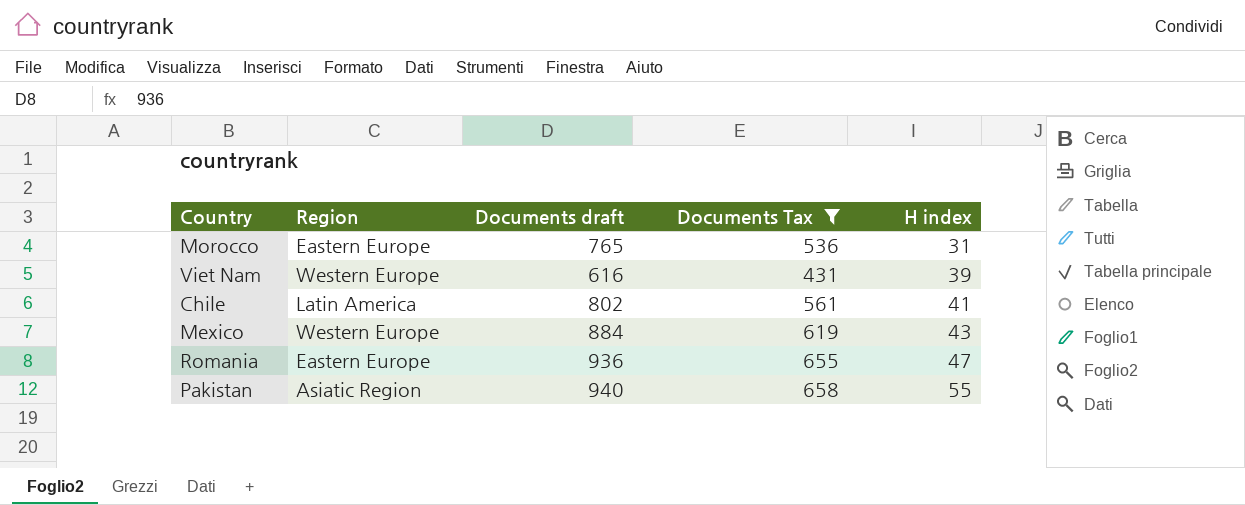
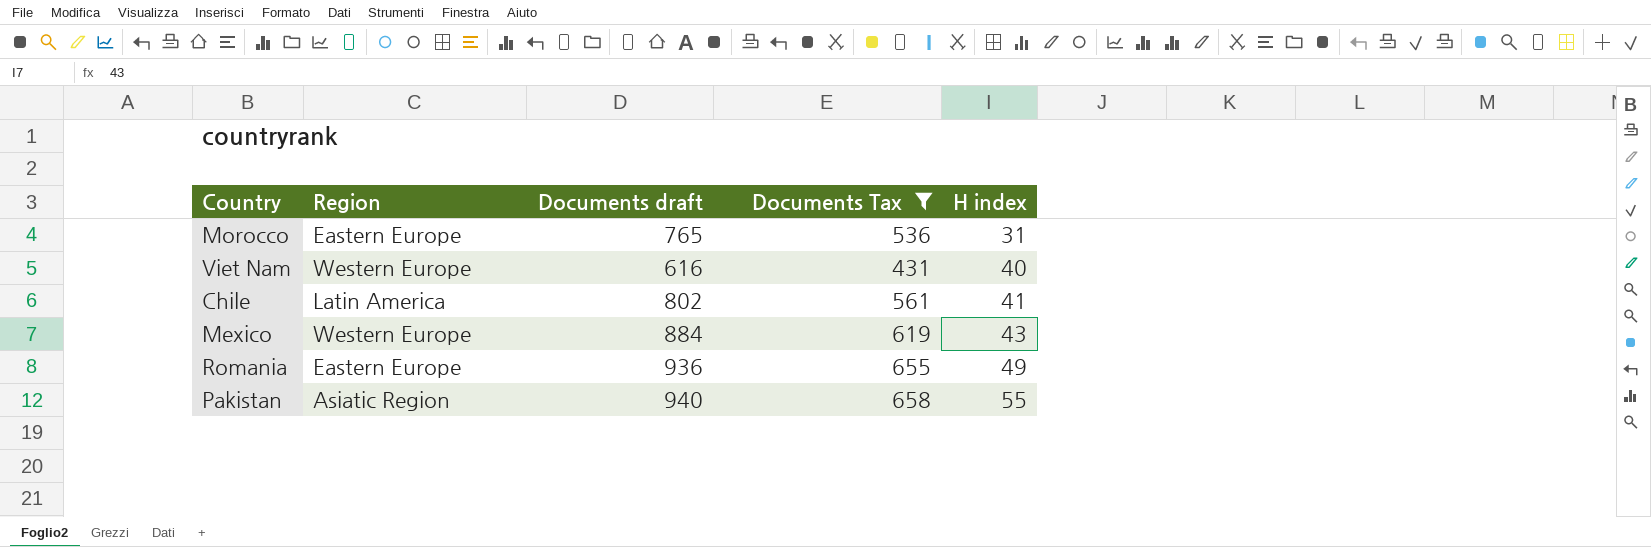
Viet Nam | H index: 39 -> 40
Romania | H index: 47 -> 49

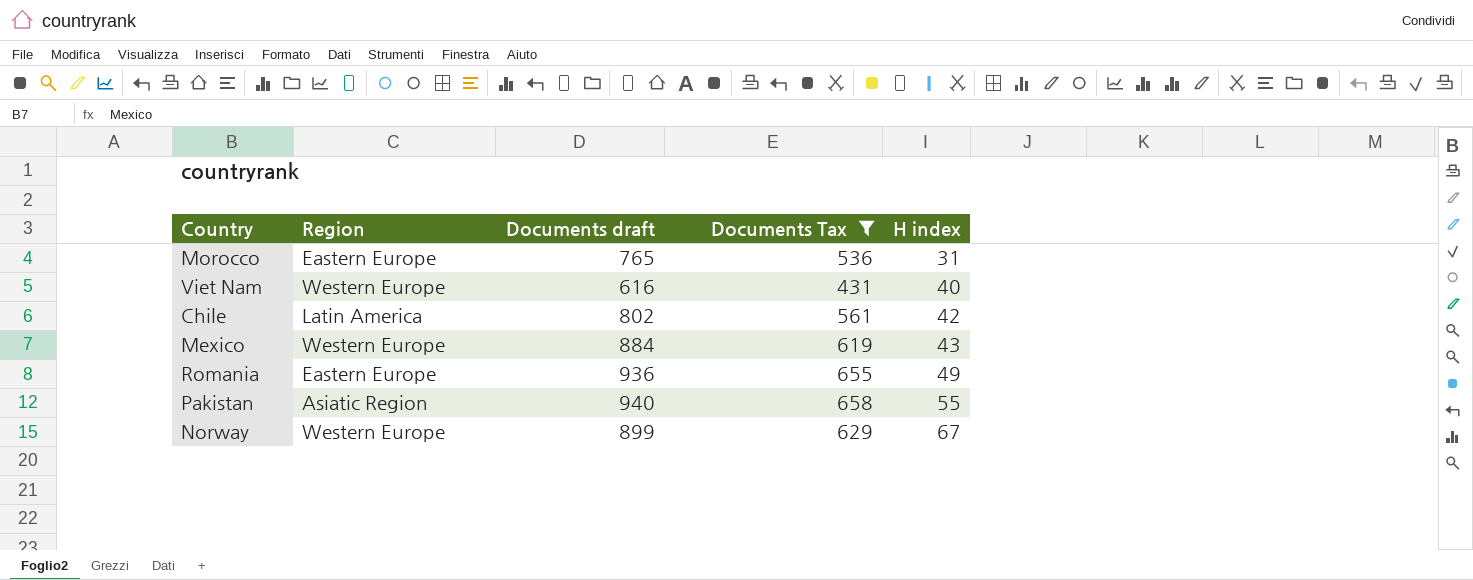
Chile | H index: 41 -> 42
row Norway: none -> Western Europe | 899 | 629 | 67

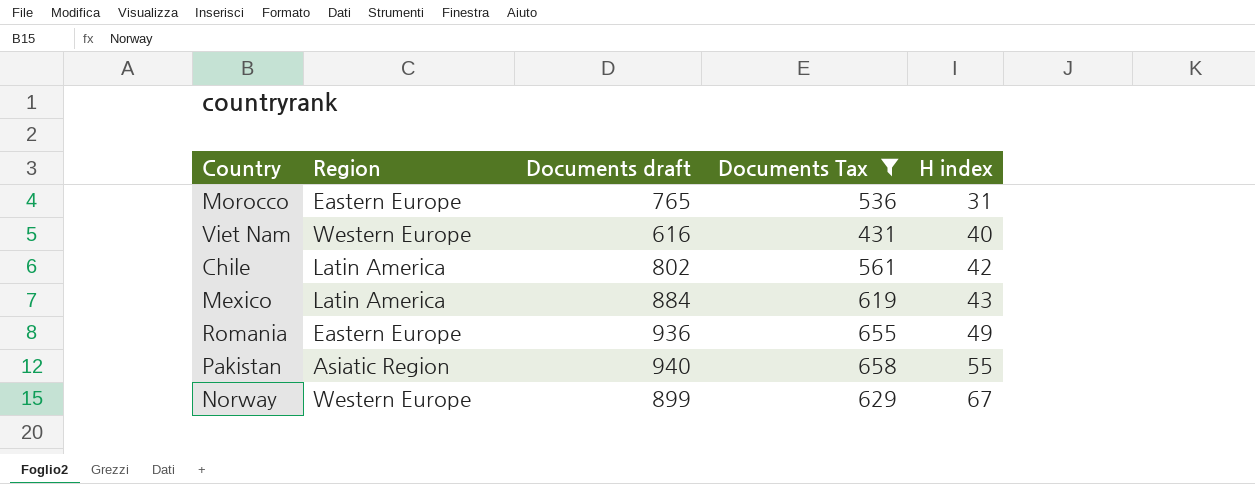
Mexico | Region: Western Europe -> Latin America

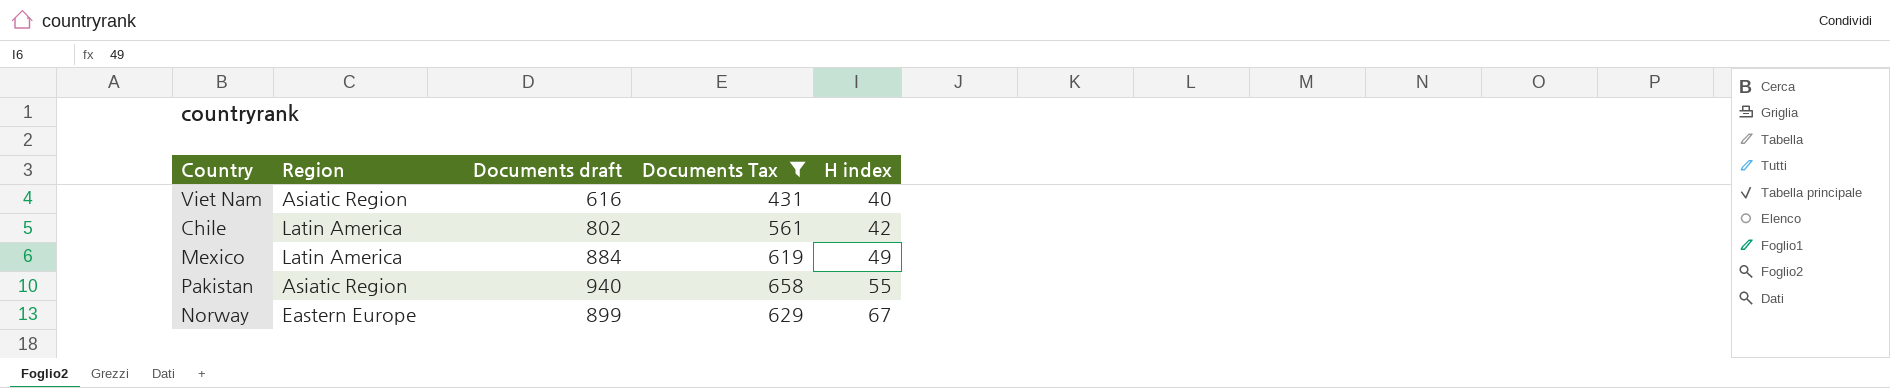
row Morocco: Eastern Europe | 765 | 536 | 31 -> none
row Romania: Eastern Europe | 936 | 655 | 49 -> none
Viet Nam | Region: Western Europe -> Asiatic Region
Mexico | H index: 43 -> 49
Norway | Region: Western Europe -> Eastern Europe

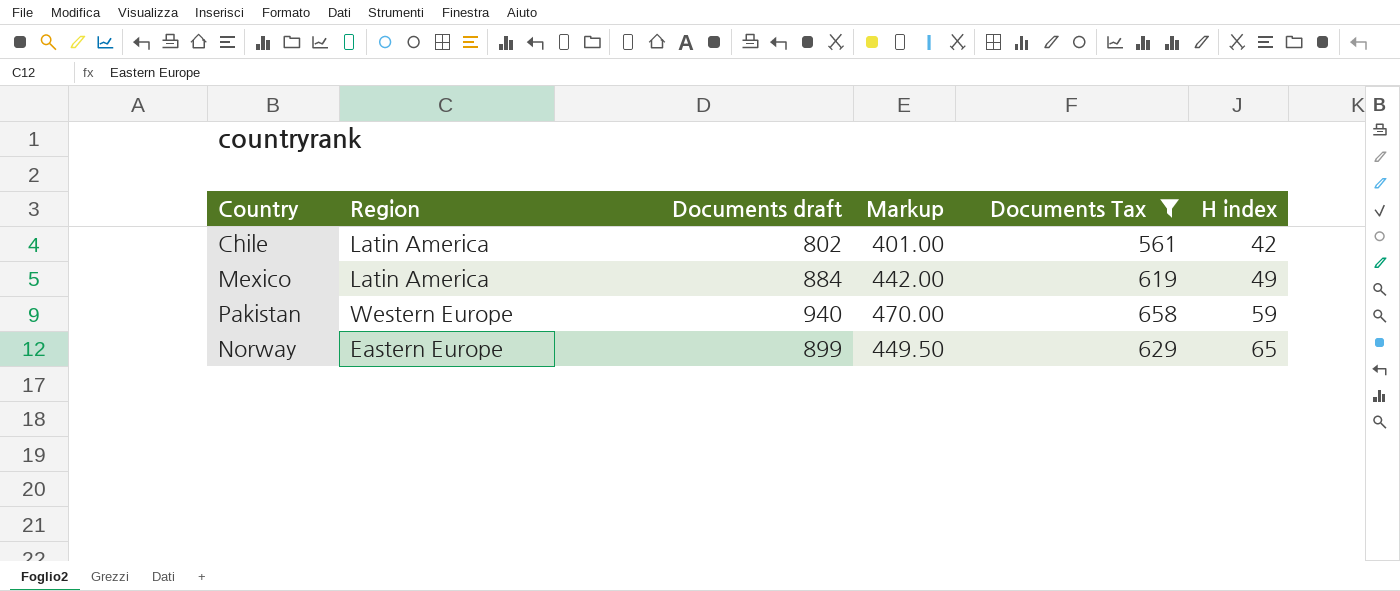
column Markup | formula: none -> [Documents draft] * 0.5
row Viet Nam: Asiatic Region | 616 | 431 | 40 -> none
Pakistan | Region: Asiatic Region -> Western Europe
Pakistan | H index: 55 -> 59
Norway | H index: 67 -> 65

